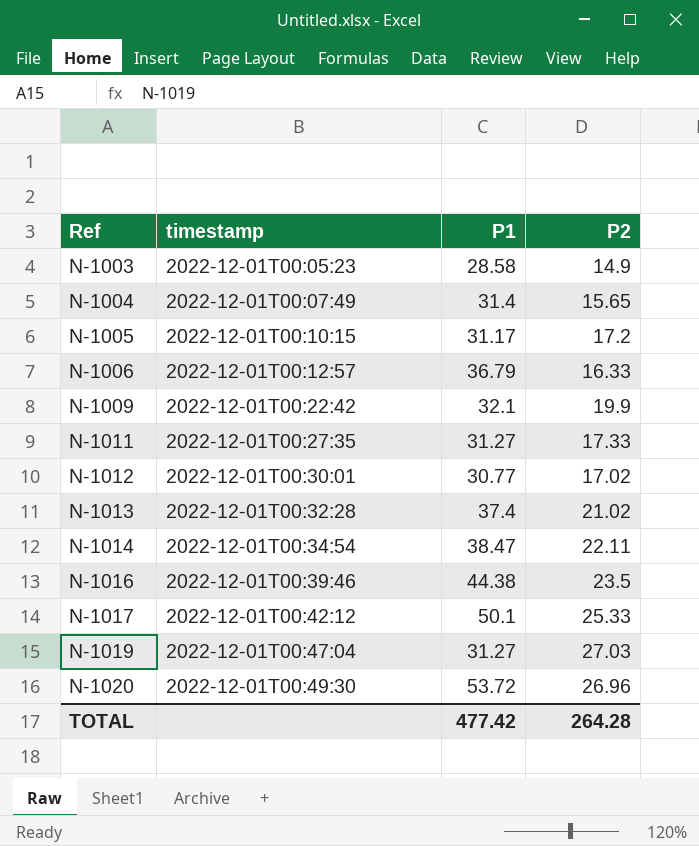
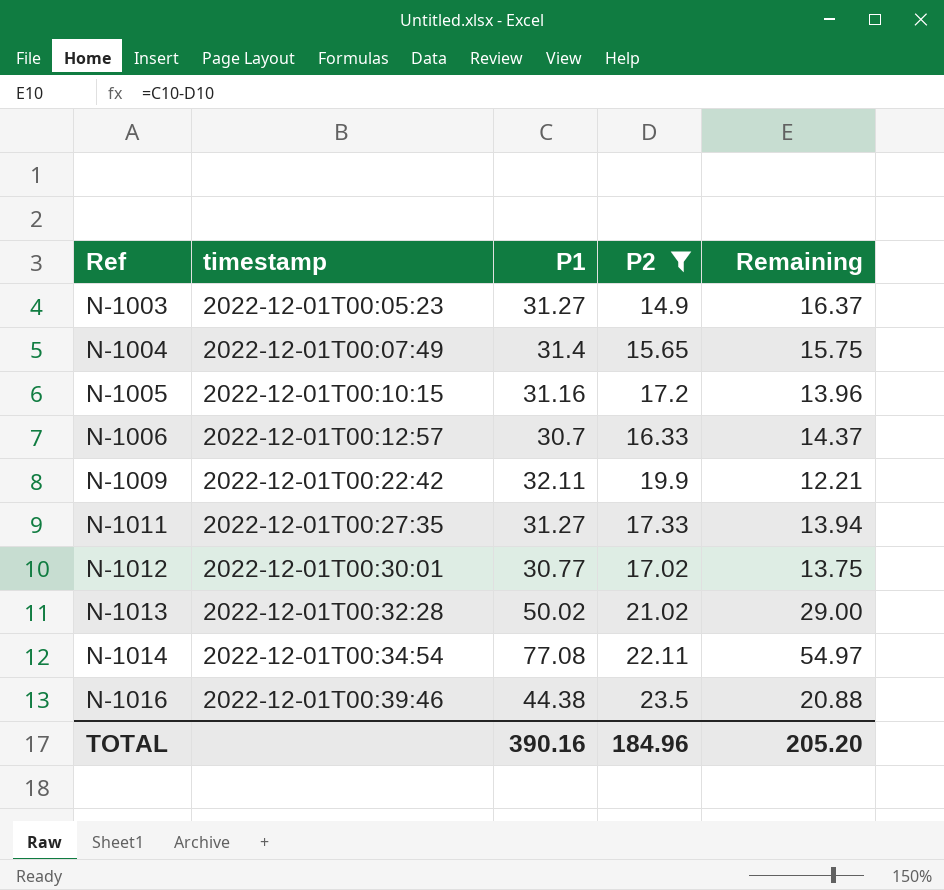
filter: none -> P2 <= 23.5
column Remaining | formula: none -> [P1] - [P2]
N-1003 | P1: 28.58 -> 31.27
N-1005 | P1: 31.17 -> 31.16
N-1006 | P1: 36.79 -> 30.7
N-1009 | P1: 32.1 -> 32.11
N-1013 | P1: 37.4 -> 50.02
N-1014 | P1: 38.47 -> 77.08
TOTAL | P1: 477.42 -> 390.16
TOTAL | P2: 264.28 -> 184.96

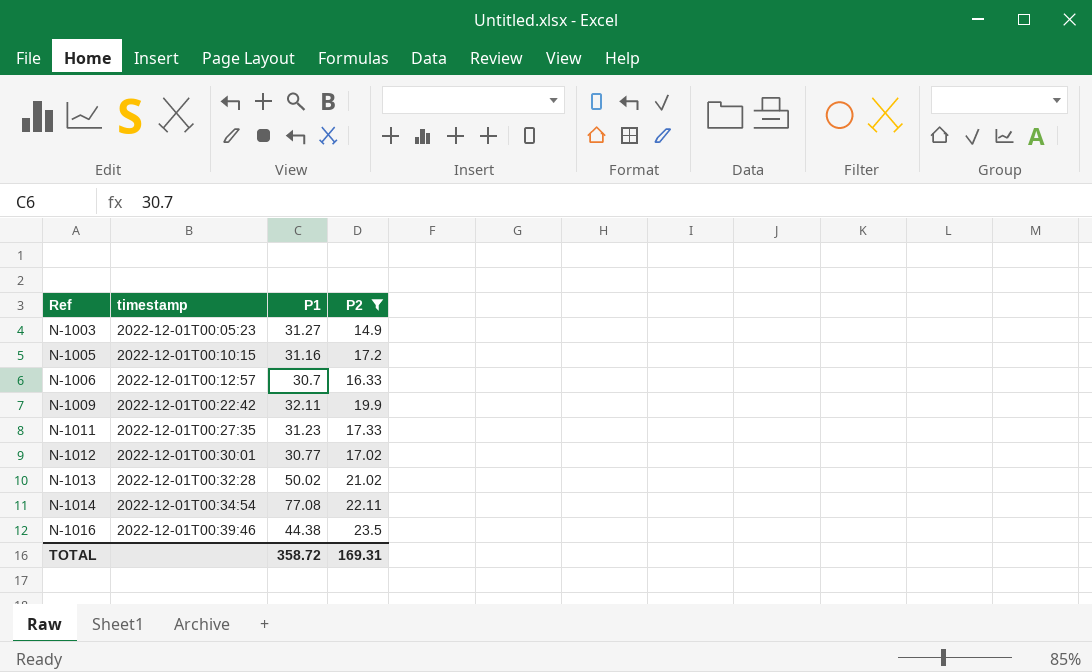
column Remaining | formula: [P1] - [P2] -> none
row N-1004: 2022-12-01T00:07:49 | 31.4 | 15.65 | 15.75 -> none
N-1011 | P1: 31.27 -> 31.23
TOTAL | P1: 390.16 -> 358.72
TOTAL | P2: 184.96 -> 169.31

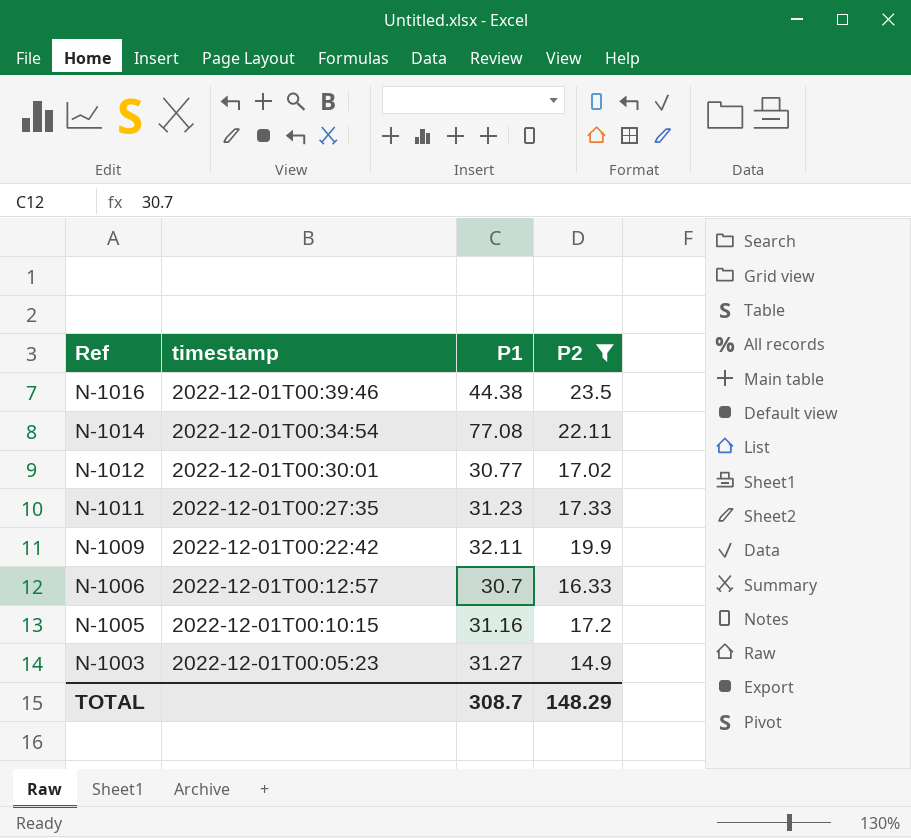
row order: Ref ascending -> Ref descending
row N-1013: 2022-12-01T00:32:28 | 50.02 | 21.02 -> none
TOTAL | P1: 358.72 -> 308.7
TOTAL | P2: 169.31 -> 148.29

